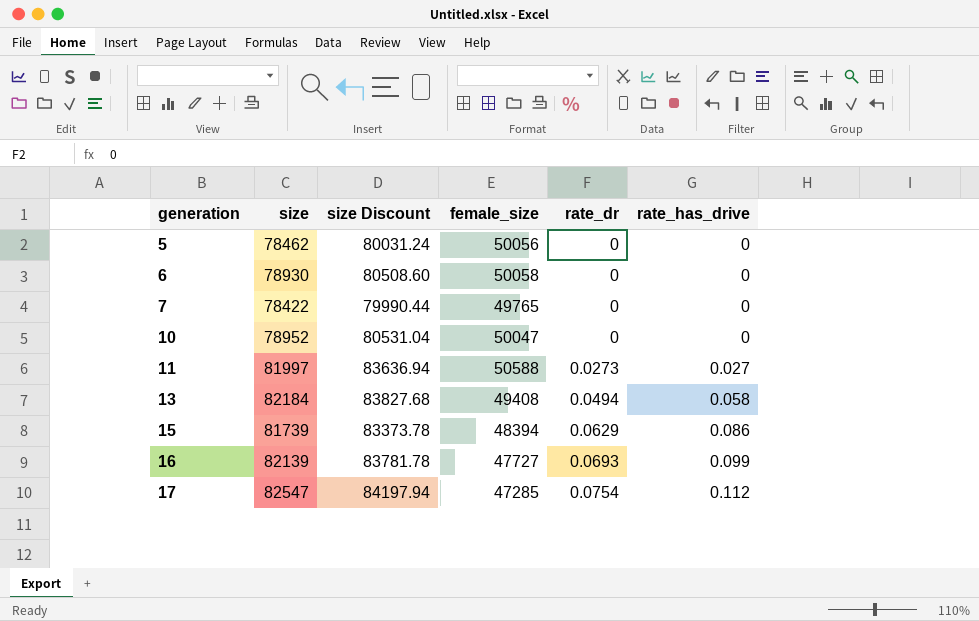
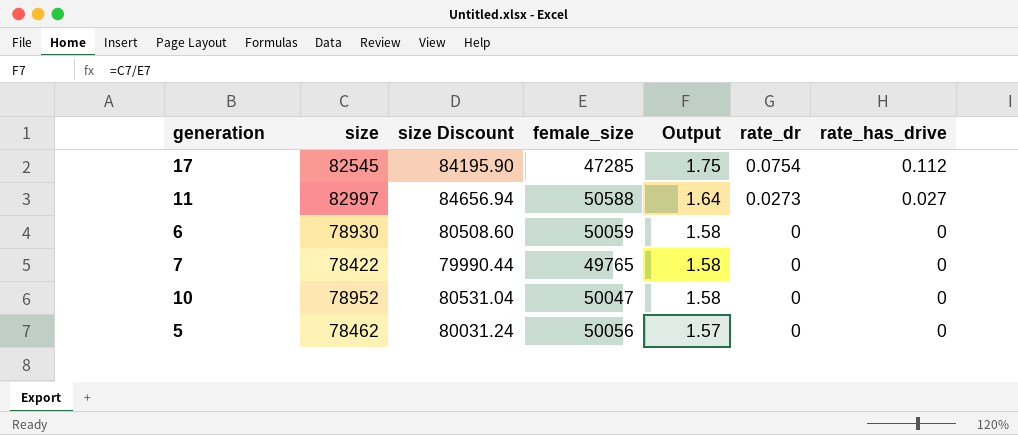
row order: generation ascending -> Output descending
column Output | formula: none -> [size] / [female_size]
row 13: 82184 | 83827.68 | 49408 | 0.0494 | 0.058 -> none
row 15: 81739 | 83373.78 | 48394 | 0.0629 | 0.086 -> none
row 16: 82139 | 83781.78 | 47727 | 0.0693 | 0.099 -> none
17 | size: 82547 -> 82545
17 | size Discount: 84197.94 -> 84195.90
11 | size: 81997 -> 82997
11 | size Discount: 83636.94 -> 84656.94
6 | female_size: 50058 -> 50059

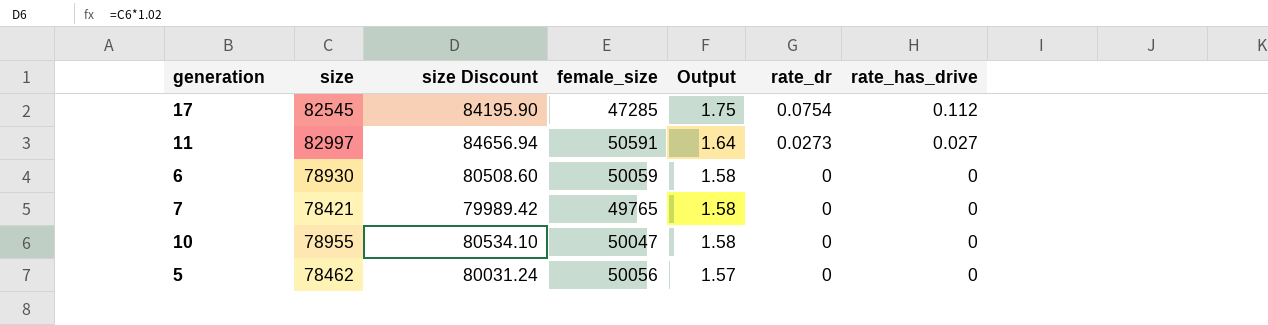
11 | female_size: 50588 -> 50591
7 | size: 78422 -> 78421
7 | size Discount: 79990.44 -> 79989.42
10 | size: 78952 -> 78955
10 | size Discount: 80531.04 -> 80534.10

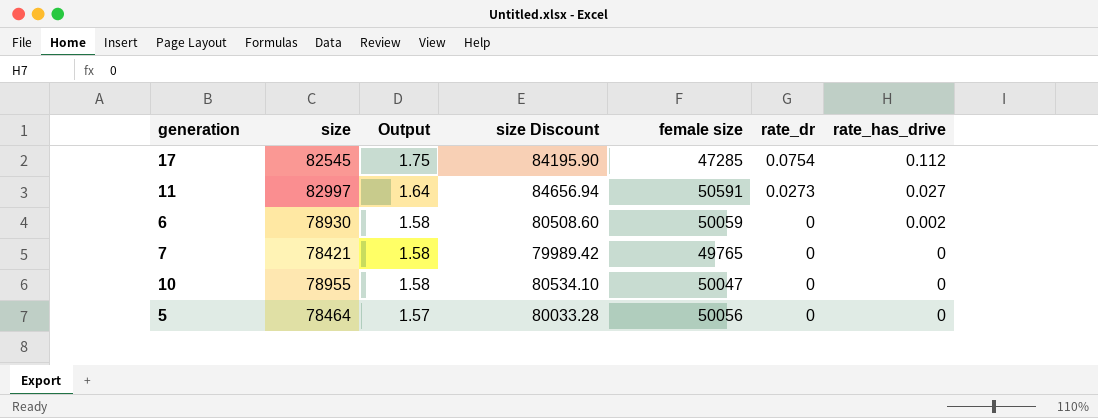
column Output | position: 5 -> 3
column name: female_size -> female size
6 | rate_has_drive: 0 -> 0.002
5 | size: 78462 -> 78464
5 | size Discount: 80031.24 -> 80033.28

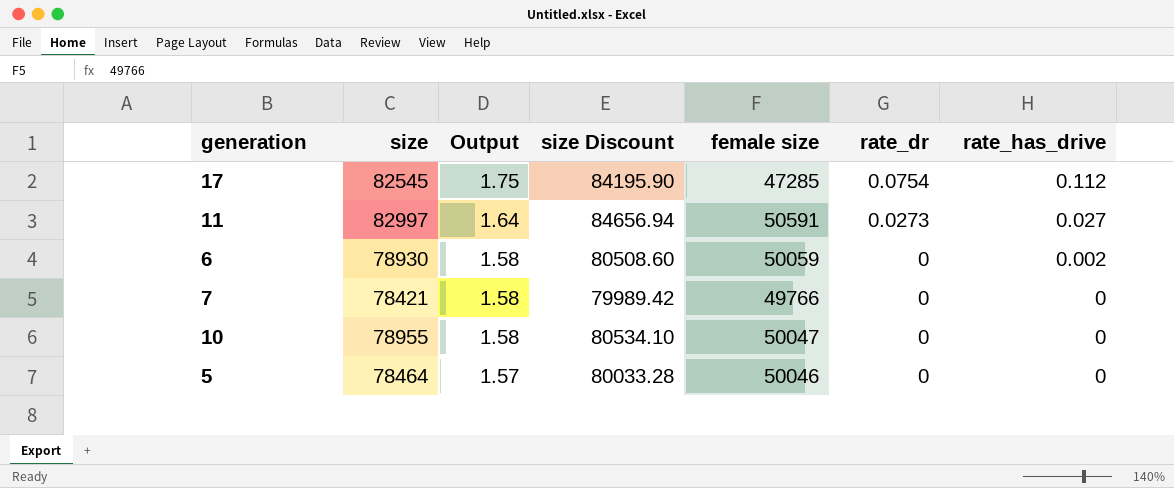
7 | female size: 49765 -> 49766
5 | female size: 50056 -> 50046

